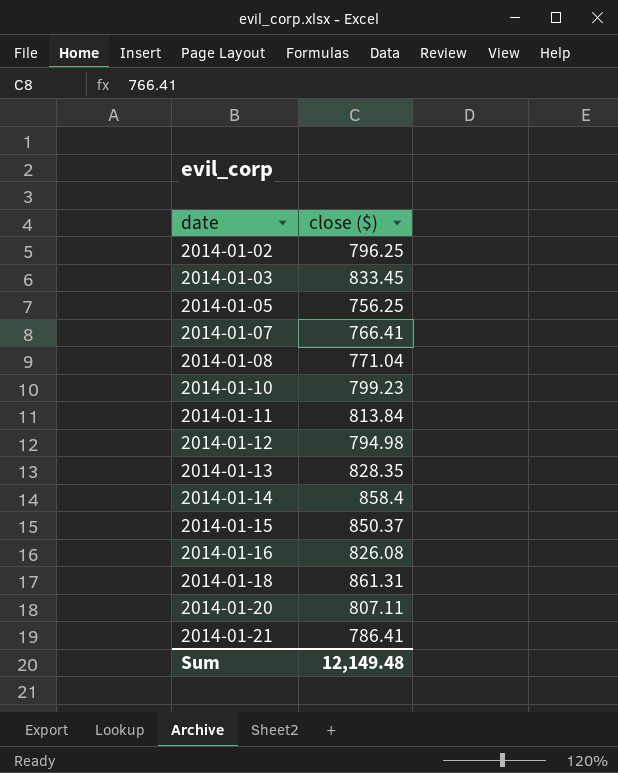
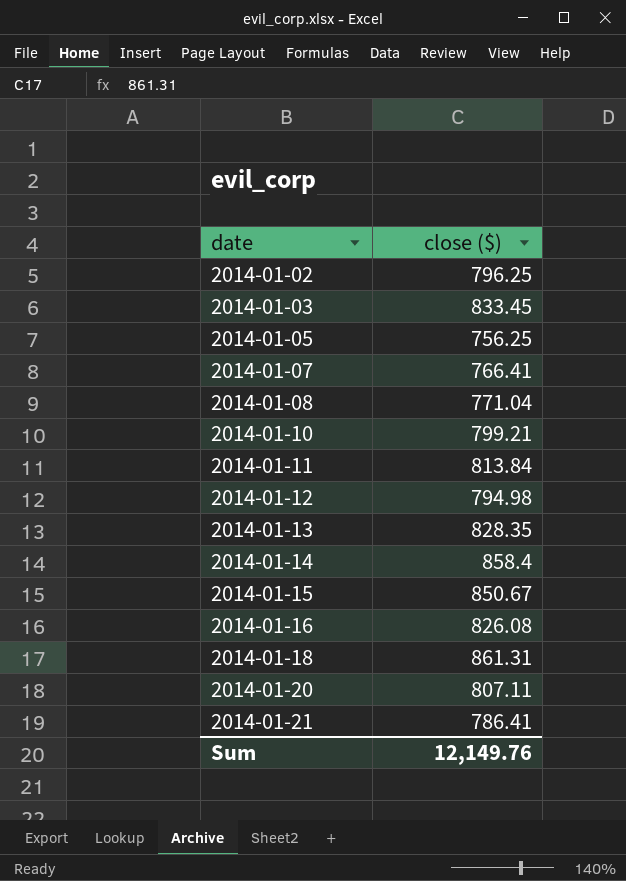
2014-01-10 | close ($): 799.23 -> 799.21
2014-01-15 | close ($): 850.37 -> 850.67
Sum | close ($): 12,149.48 -> 12,149.76

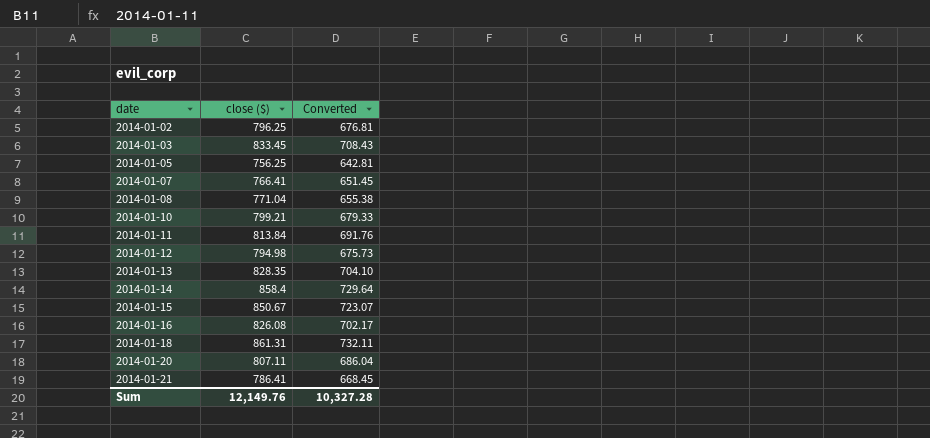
column Converted | formula: none -> [close ($)] * 0.85

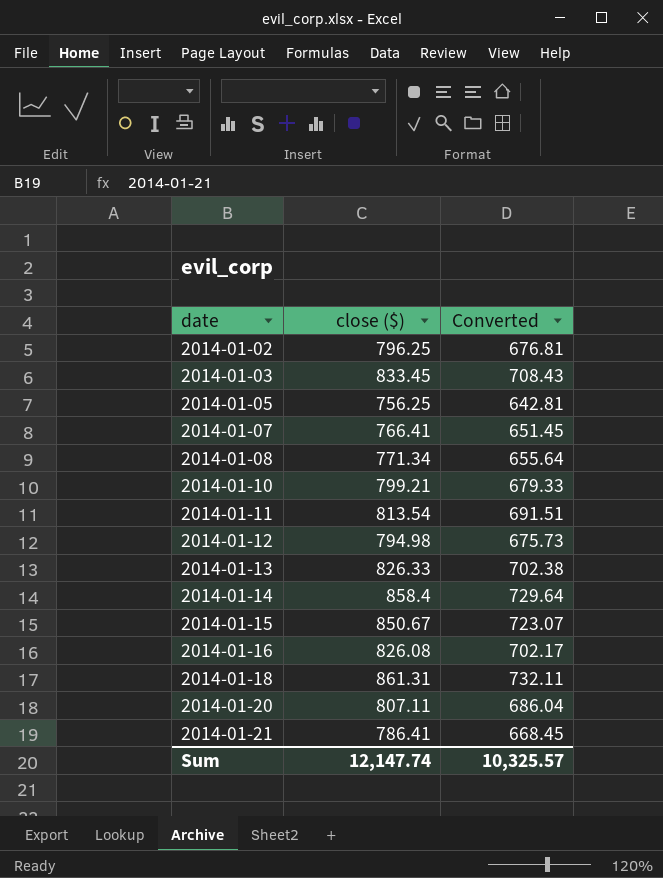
2014-01-08 | close ($): 771.04 -> 771.34
2014-01-08 | Converted: 655.38 -> 655.64
2014-01-11 | close ($): 813.84 -> 813.54
2014-01-11 | Converted: 691.76 -> 691.51
2014-01-13 | close ($): 828.35 -> 826.33
2014-01-13 | Converted: 704.10 -> 702.38
Sum | close ($): 12,149.76 -> 12,147.74
Sum | Converted: 10,327.28 -> 10,325.57

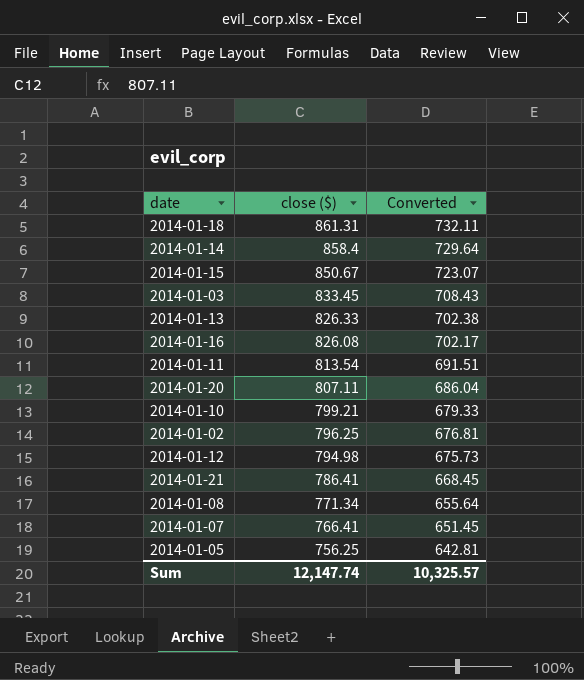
row order: date ascending -> close ($) descending

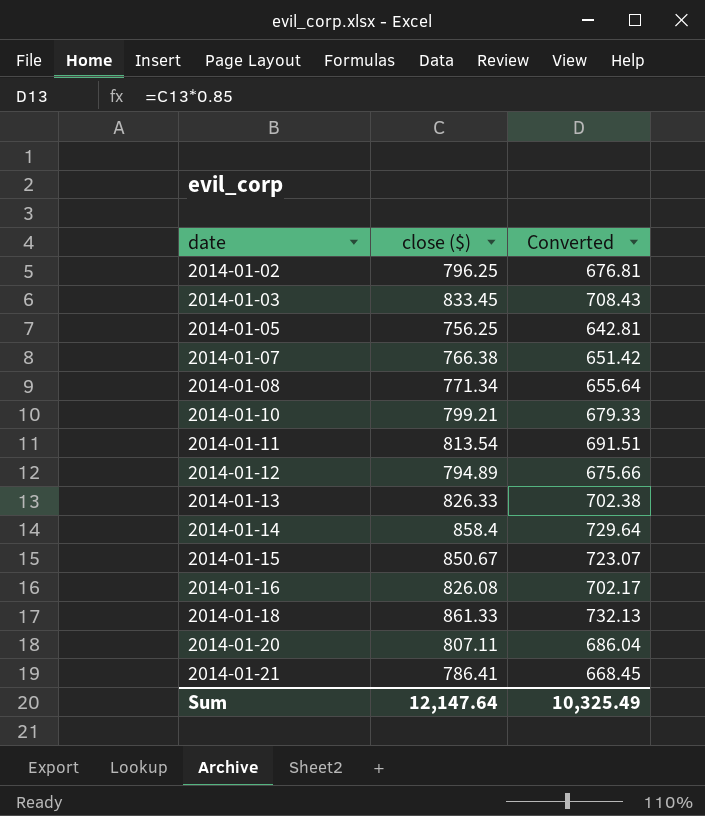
row order: close ($) descending -> date ascending
2014-01-07 | close ($): 766.41 -> 766.38
2014-01-07 | Converted: 651.45 -> 651.42
2014-01-12 | close ($): 794.98 -> 794.89
2014-01-12 | Converted: 675.73 -> 675.66
2014-01-18 | close ($): 861.31 -> 861.33
2014-01-18 | Converted: 732.11 -> 732.13
Sum | close ($): 12,147.74 -> 12,147.64
Sum | Converted: 10,325.57 -> 10,325.49

